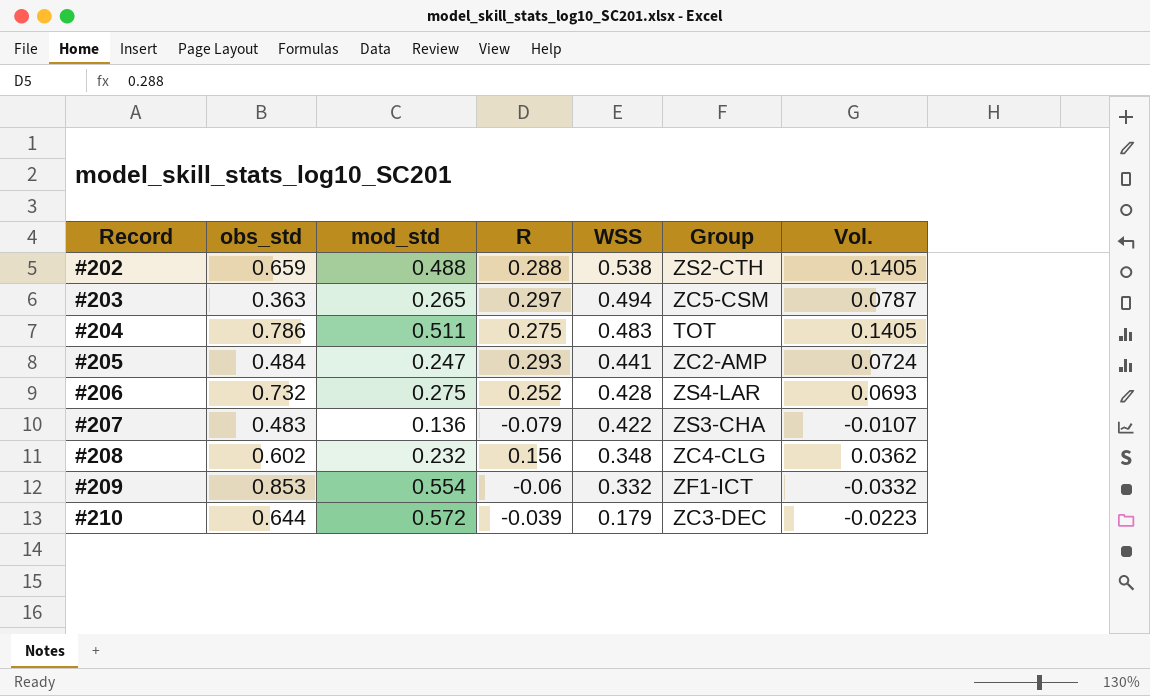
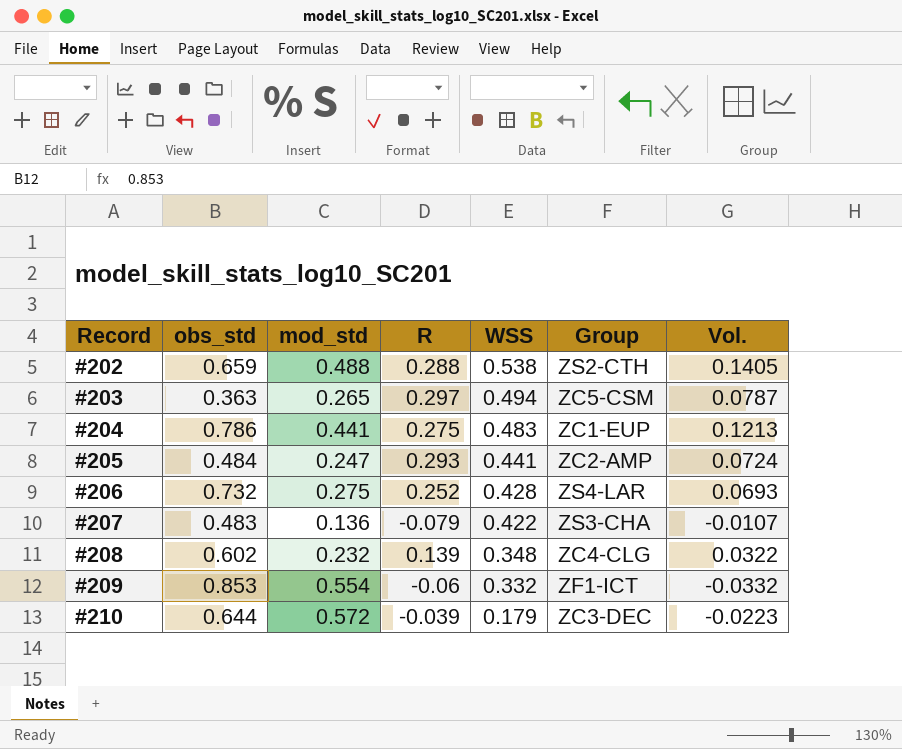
#204 | mod_std: 0.511 -> 0.441
#204 | Group: TOT -> ZC1-EUP
#204 | Vol.: 0.1405 -> 0.1213
#208 | R: 0.156 -> 0.139
#208 | Vol.: 0.0362 -> 0.0322

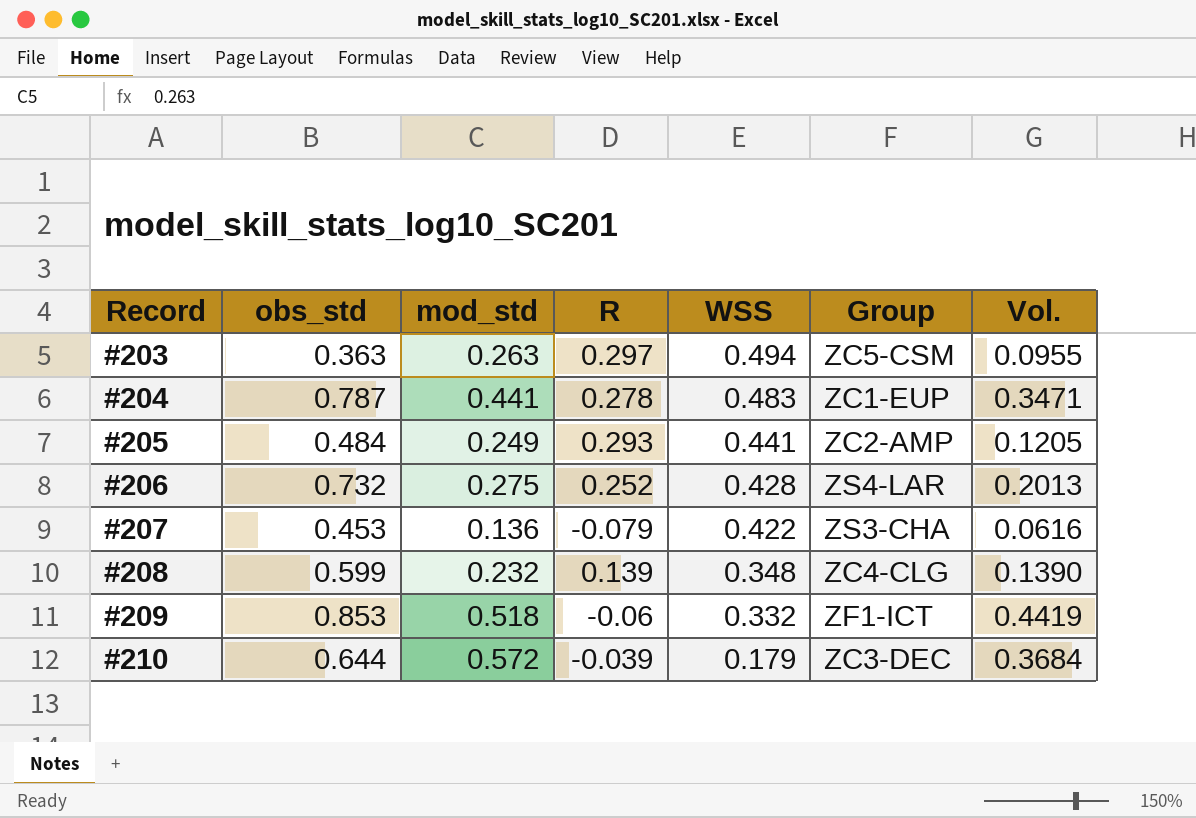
column Vol. | formula: [mod_std] * [R] -> [obs_std] * [mod_std]
row #202: 0.659 | 0.488 | 0.288 | 0.538 | ZS2-CTH | 0.1405 -> none
#203 | mod_std: 0.265 -> 0.263
#204 | obs_std: 0.786 -> 0.787
#204 | R: 0.275 -> 0.278
#205 | mod_std: 0.247 -> 0.249
#207 | obs_std: 0.483 -> 0.453
#208 | obs_std: 0.602 -> 0.599
#209 | mod_std: 0.554 -> 0.518

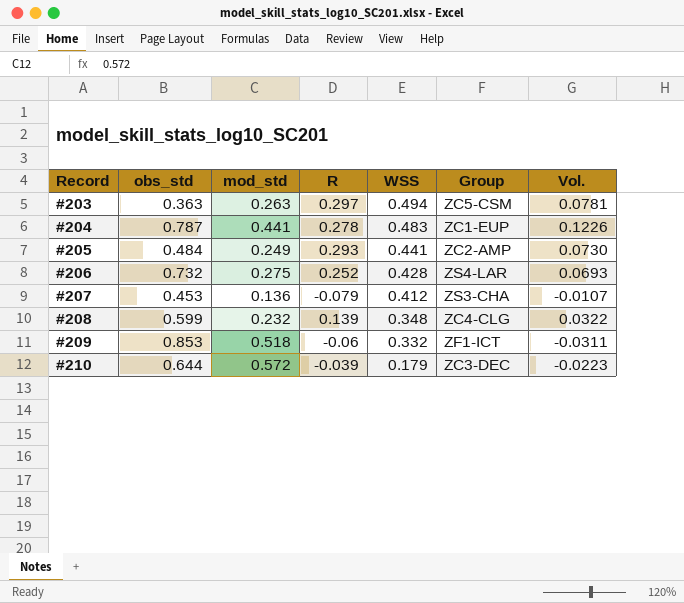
column Vol. | formula: [obs_std] * [mod_std] -> [mod_std] * [R]
#207 | WSS: 0.422 -> 0.412

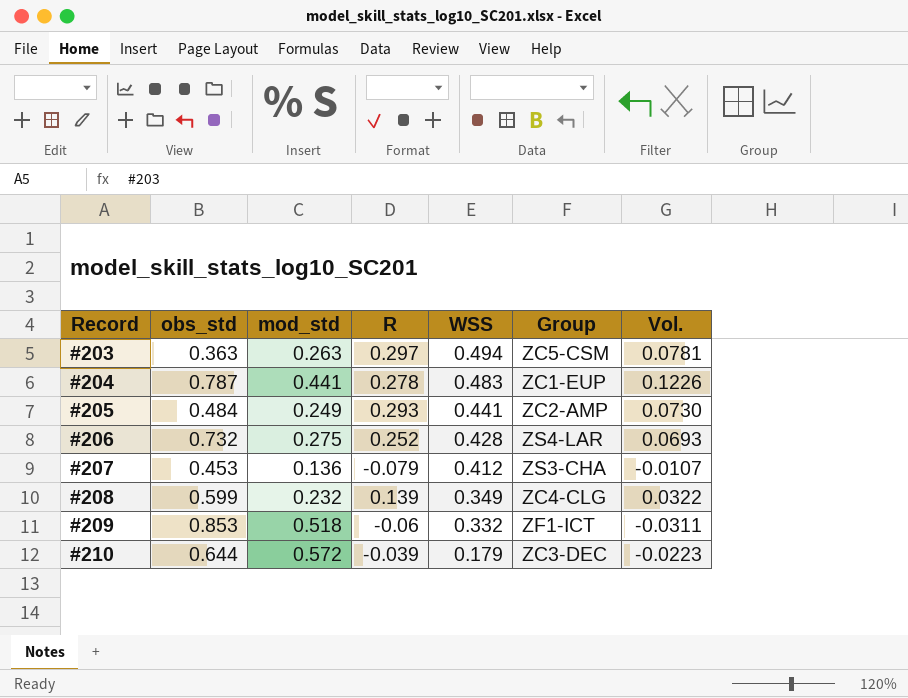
#208 | WSS: 0.348 -> 0.349

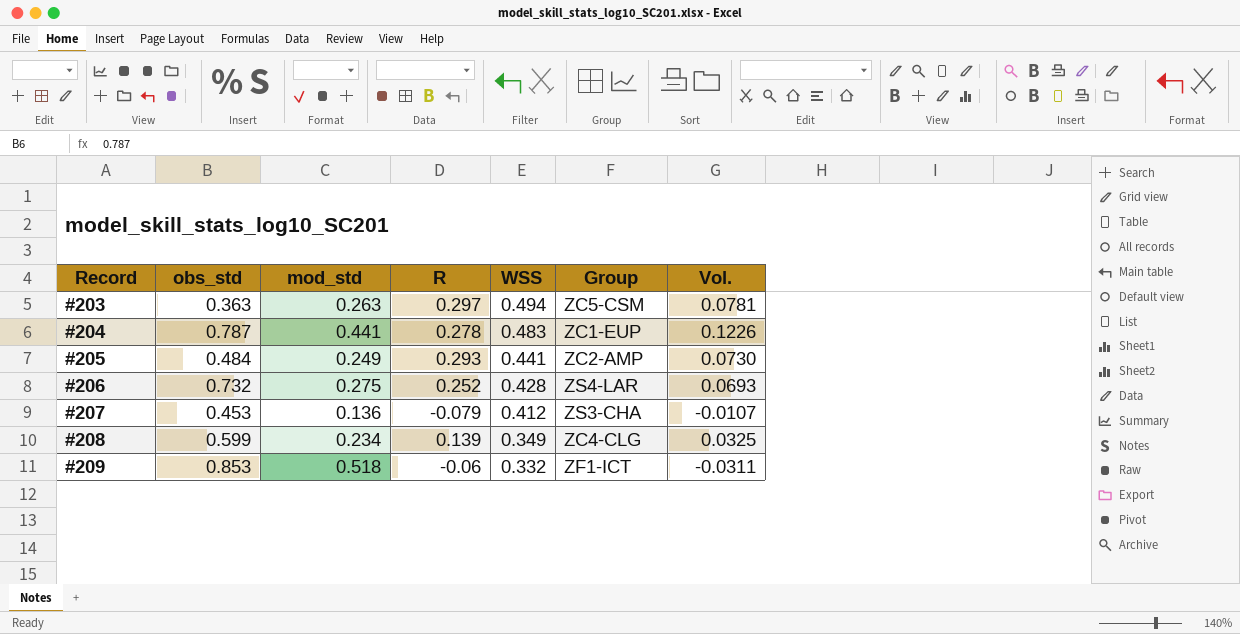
row #210: 0.644 | 0.572 | -0.039 | 0.179 | ZC3-DEC | -0.0223 -> none
#208 | mod_std: 0.232 -> 0.234
#208 | Vol.: 0.0322 -> 0.0325

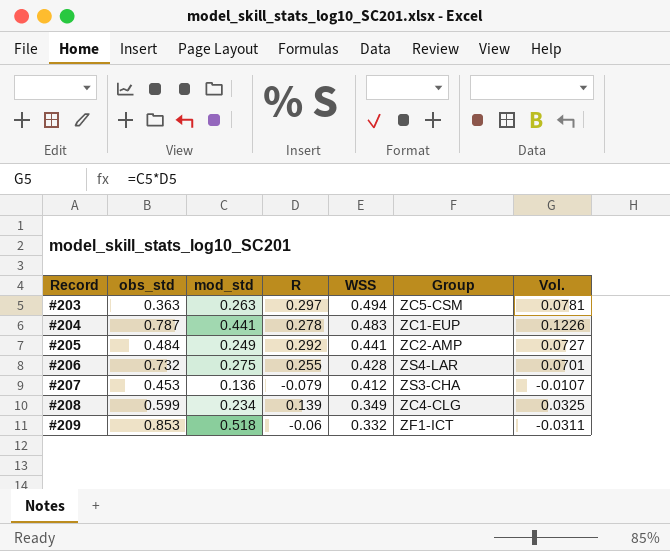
#205 | R: 0.293 -> 0.292
#205 | Vol.: 0.0730 -> 0.0727
#206 | R: 0.252 -> 0.255
#206 | Vol.: 0.0693 -> 0.0701

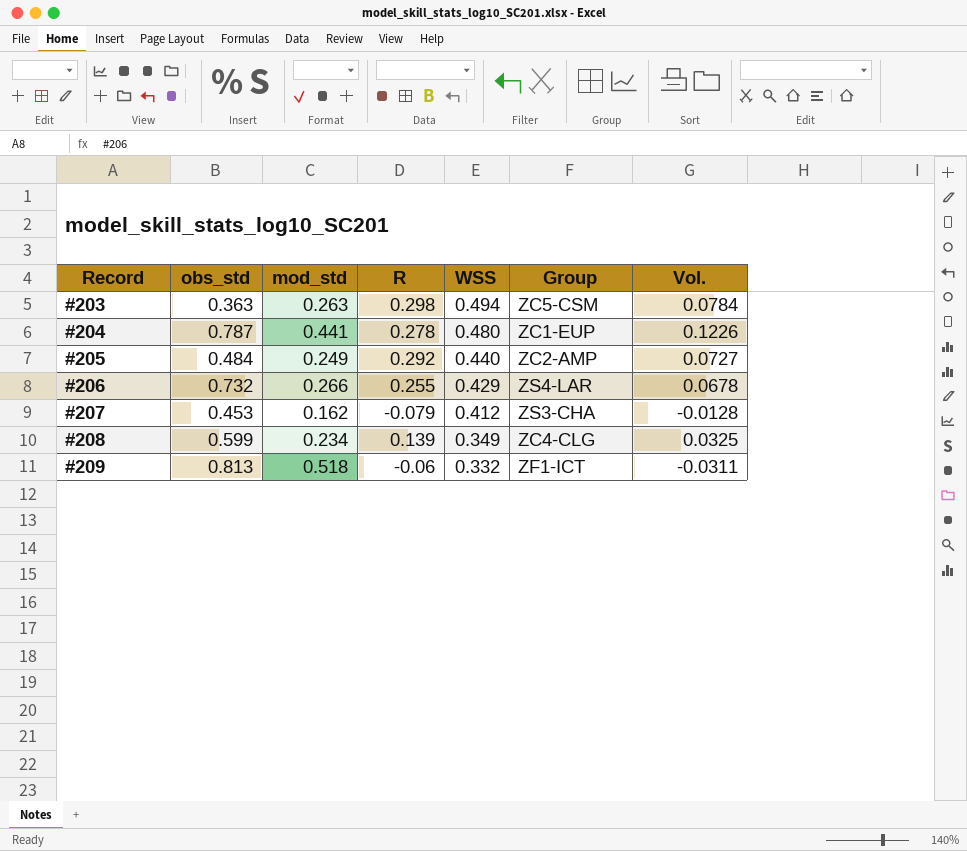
#203 | R: 0.297 -> 0.298
#203 | Vol.: 0.0781 -> 0.0784
#204 | WSS: 0.483 -> 0.480
#205 | WSS: 0.441 -> 0.440
#206 | mod_std: 0.275 -> 0.266
#206 | WSS: 0.428 -> 0.429
#206 | Vol.: 0.0701 -> 0.0678
#207 | mod_std: 0.136 -> 0.162
#207 | Vol.: -0.0107 -> -0.0128
#209 | obs_std: 0.853 -> 0.813

